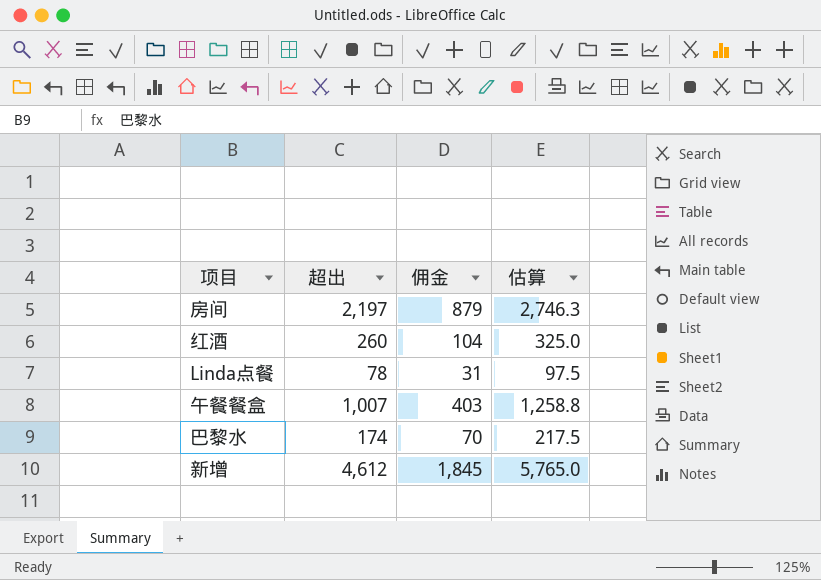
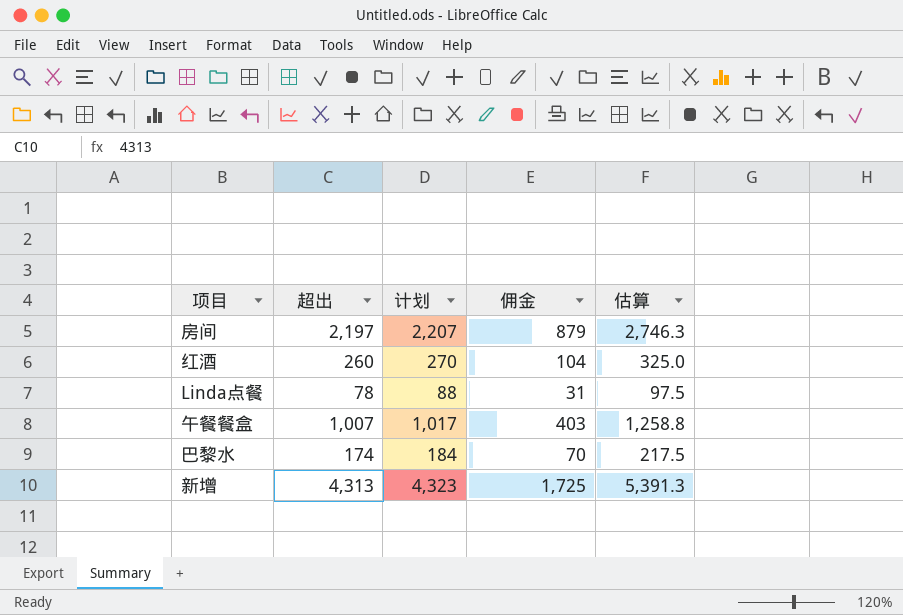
column 计划 | formula: none -> [超出] + 10
新增 | 超出: 4,612 -> 4,313
新增 | 佣金: 1,845 -> 1,725
新增 | 估算: 5,765.0 -> 5,391.3

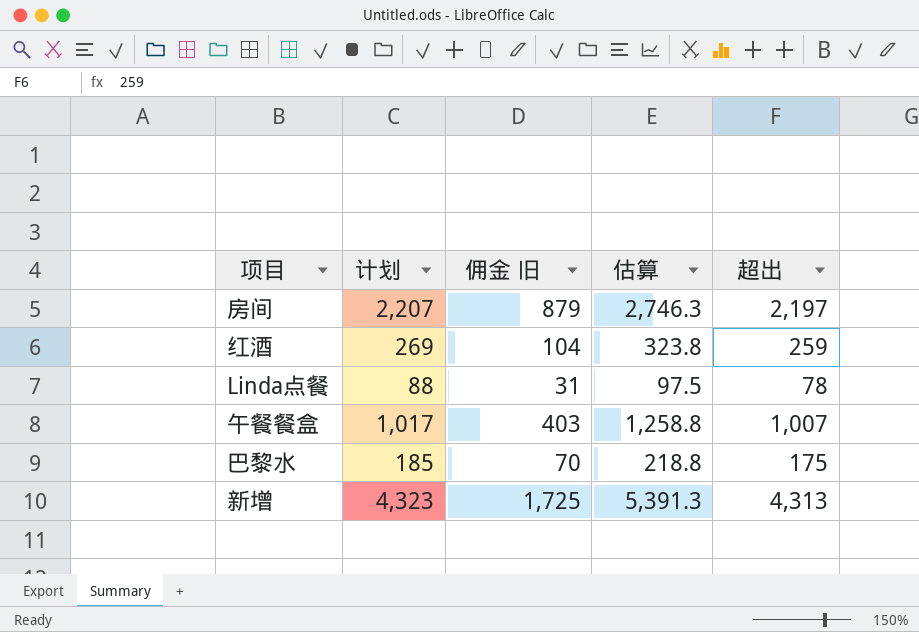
column name: 佣金 -> 佣金 旧
column 超出 | position: 2 -> 5
红酒 | 计划: 270 -> 269
红酒 | 估算: 325.0 -> 323.8
红酒 | 超出: 260 -> 259
巴黎水 | 计划: 184 -> 185
巴黎水 | 估算: 217.5 -> 218.8
巴黎水 | 超出: 174 -> 175

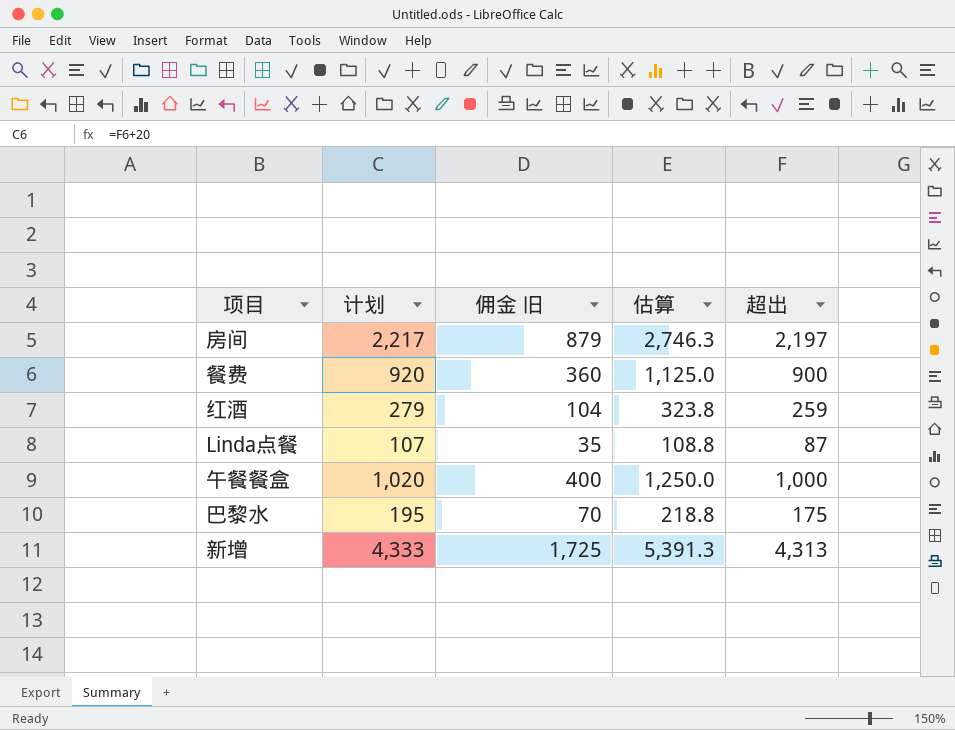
column 计划 | formula: [超出] + 10 -> [超出] + 20
row 餐费: none -> 920 | 360 | 1,125.0 | 900
Linda点餐 | 佣金 旧: 31 -> 35
Linda点餐 | 估算: 97.5 -> 108.8
Linda点餐 | 超出: 78 -> 87
午餐餐盒 | 佣金 旧: 403 -> 400
午餐餐盒 | 估算: 1,258.8 -> 1,250.0
午餐餐盒 | 超出: 1,007 -> 1,000

